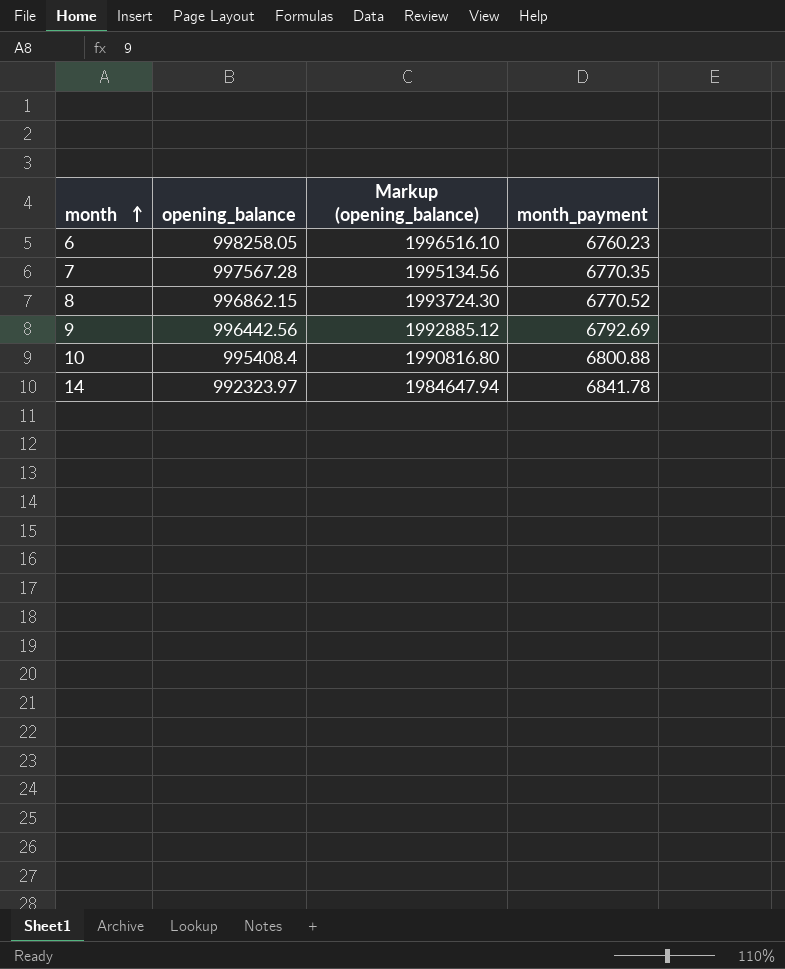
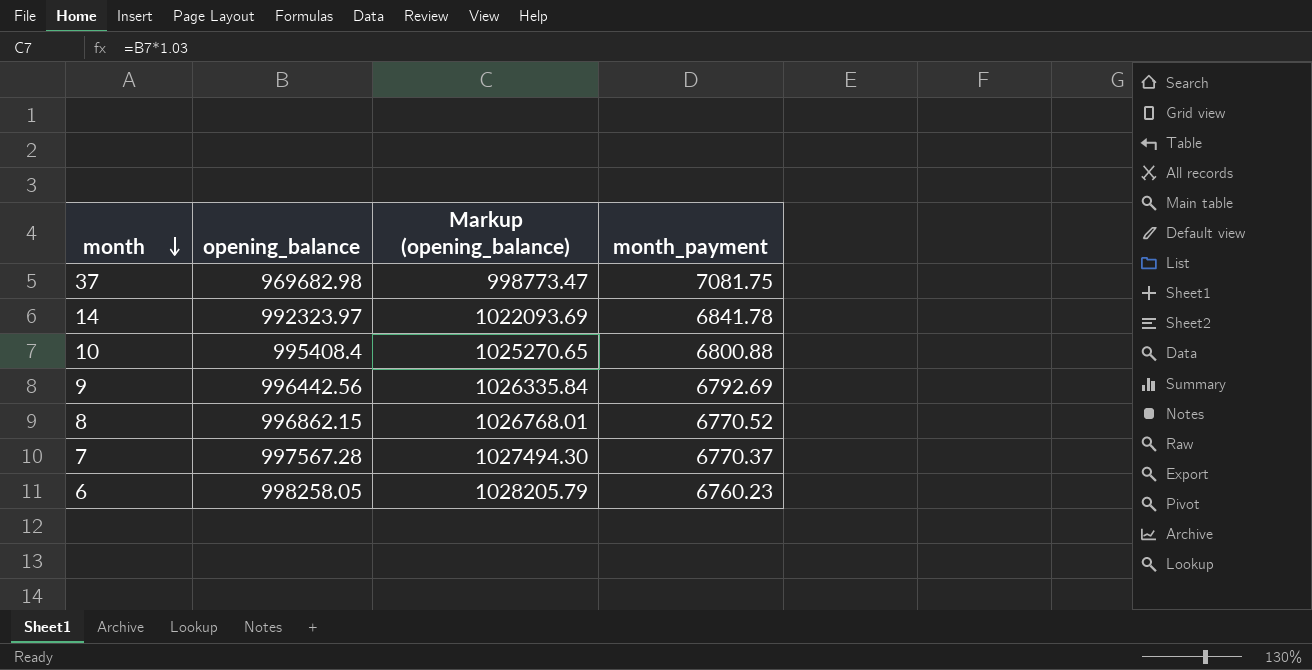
row order: month ascending -> month descending
column Markup (opening_balance) | formula: [opening_balance] * 2 -> [opening_balance] * 1.03
row 37: none -> 969682.98 | 998773.47 | 7081.75
7 | month_payment: 6770.35 -> 6770.37

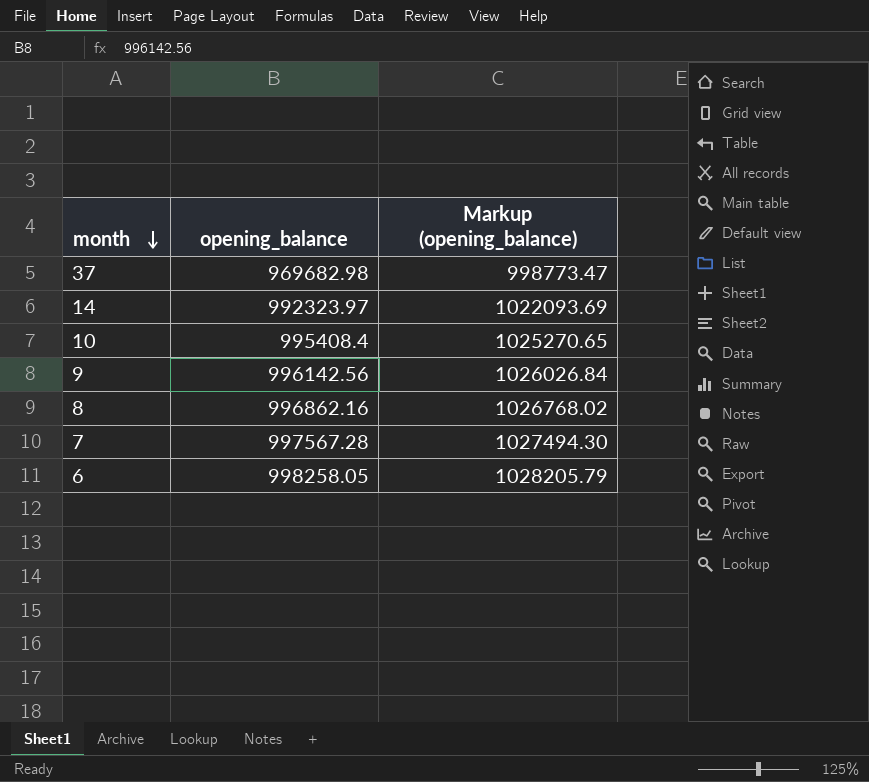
column month_payment | position: 4 -> none
9 | opening_balance: 996442.56 -> 996142.56
9 | Markup (opening_balance): 1026335.84 -> 1026026.84
8 | opening_balance: 996862.15 -> 996862.16
8 | Markup (opening_balance): 1026768.01 -> 1026768.02

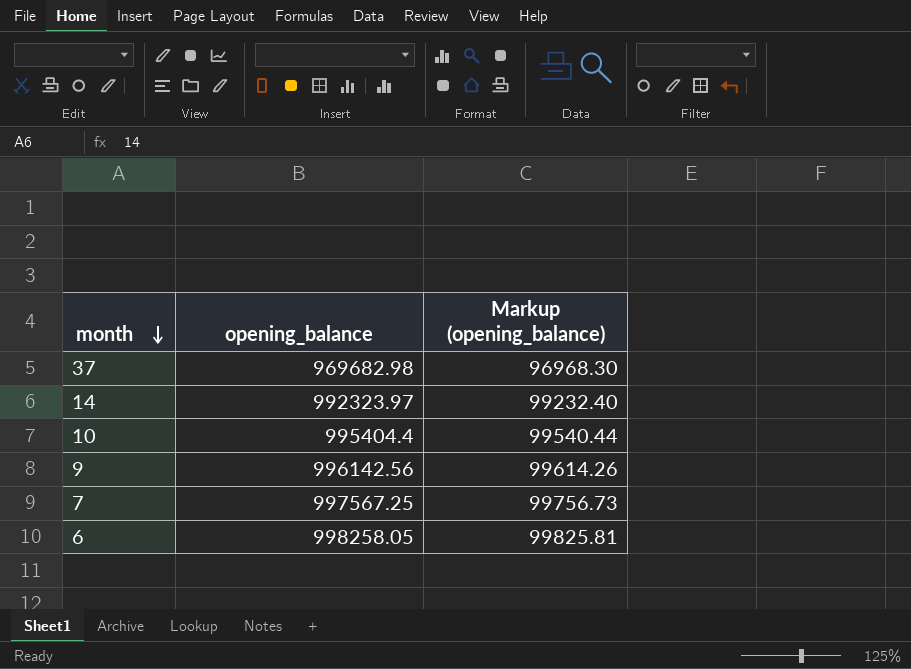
column Markup (opening_balance) | formula: [opening_balance] * 1.03 -> [opening_balance] * 0.1
row 8: 996862.16 | 1026768.02 -> none
10 | opening_balance: 995408.4 -> 995404.4
7 | opening_balance: 997567.28 -> 997567.25

